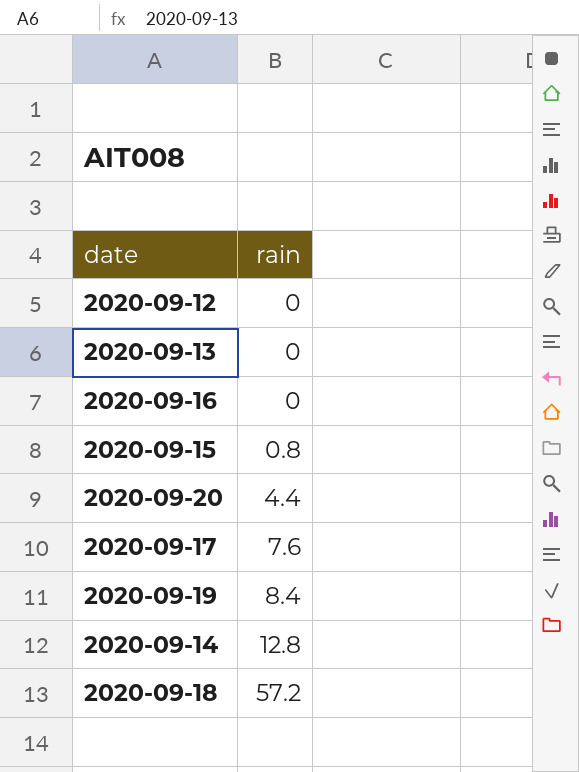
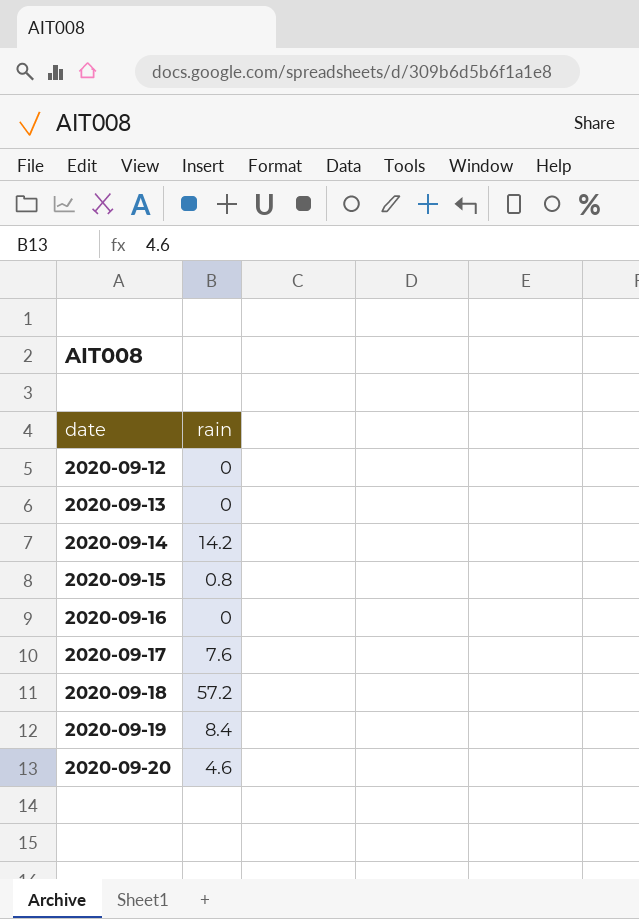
row order: rain ascending -> date ascending
2020-09-14 | rain: 12.8 -> 14.2
2020-09-20 | rain: 4.4 -> 4.6

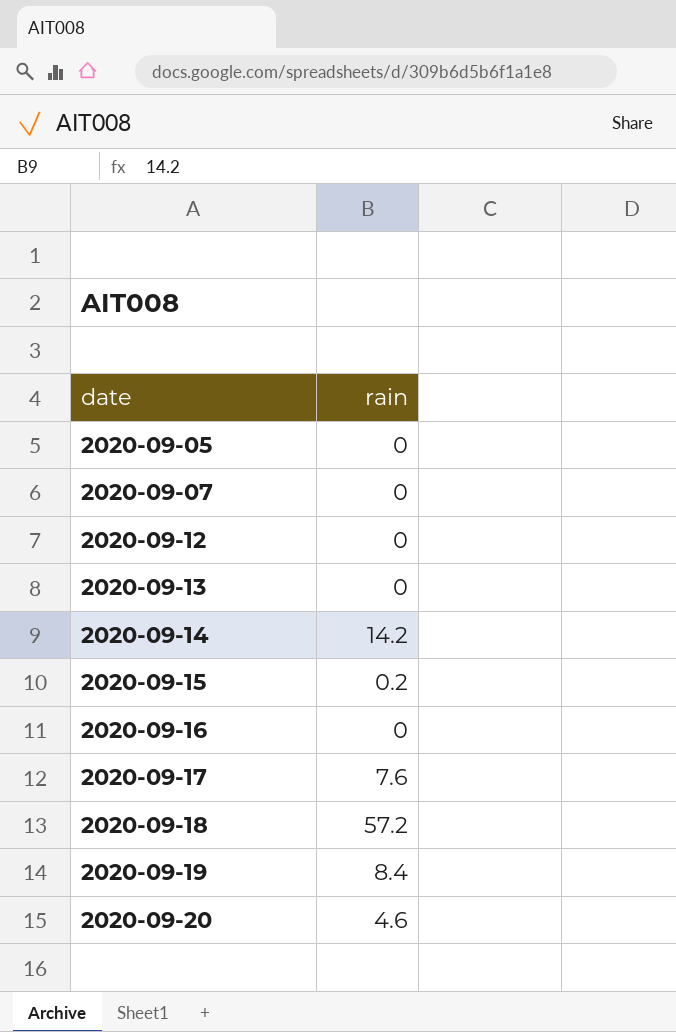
row 2020-09-05: none -> 0
row 2020-09-07: none -> 0
2020-09-15 | rain: 0.8 -> 0.2

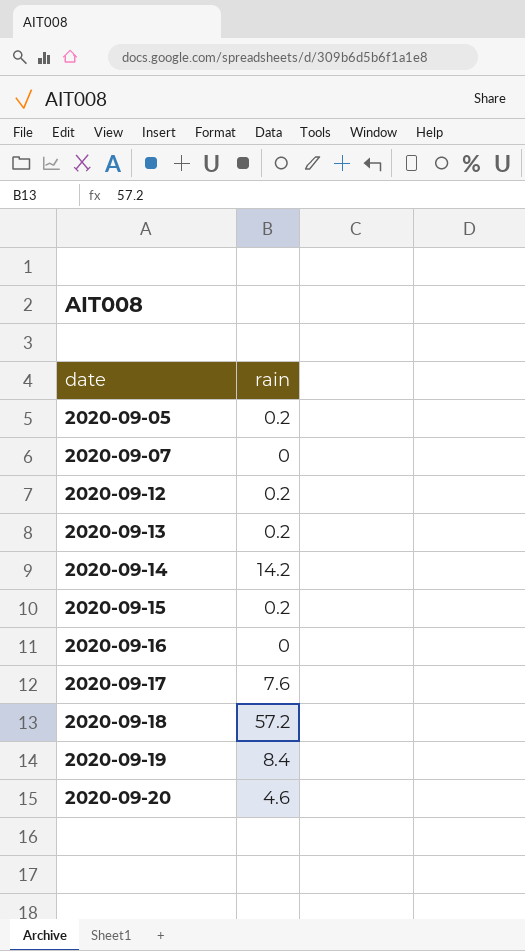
2020-09-05 | rain: 0 -> 0.2
2020-09-12 | rain: 0 -> 0.2
2020-09-13 | rain: 0 -> 0.2

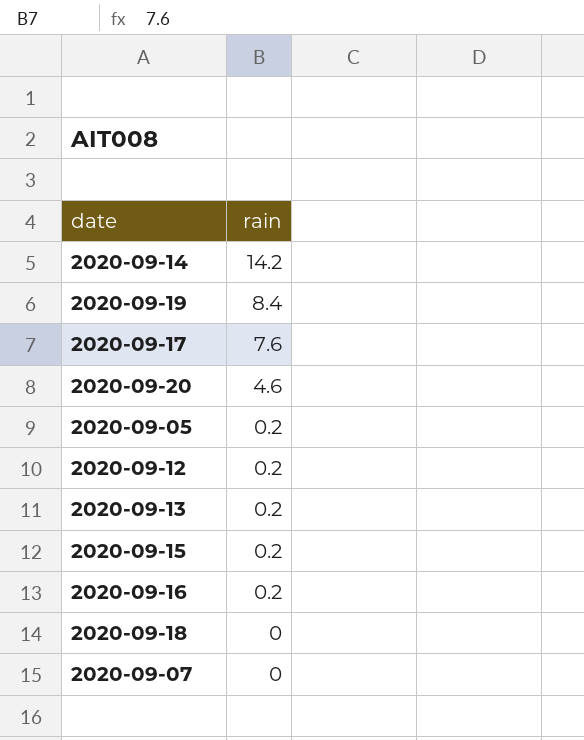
row order: date ascending -> rain descending
2020-09-16 | rain: 0 -> 0.2
2020-09-18 | rain: 57.2 -> 0

